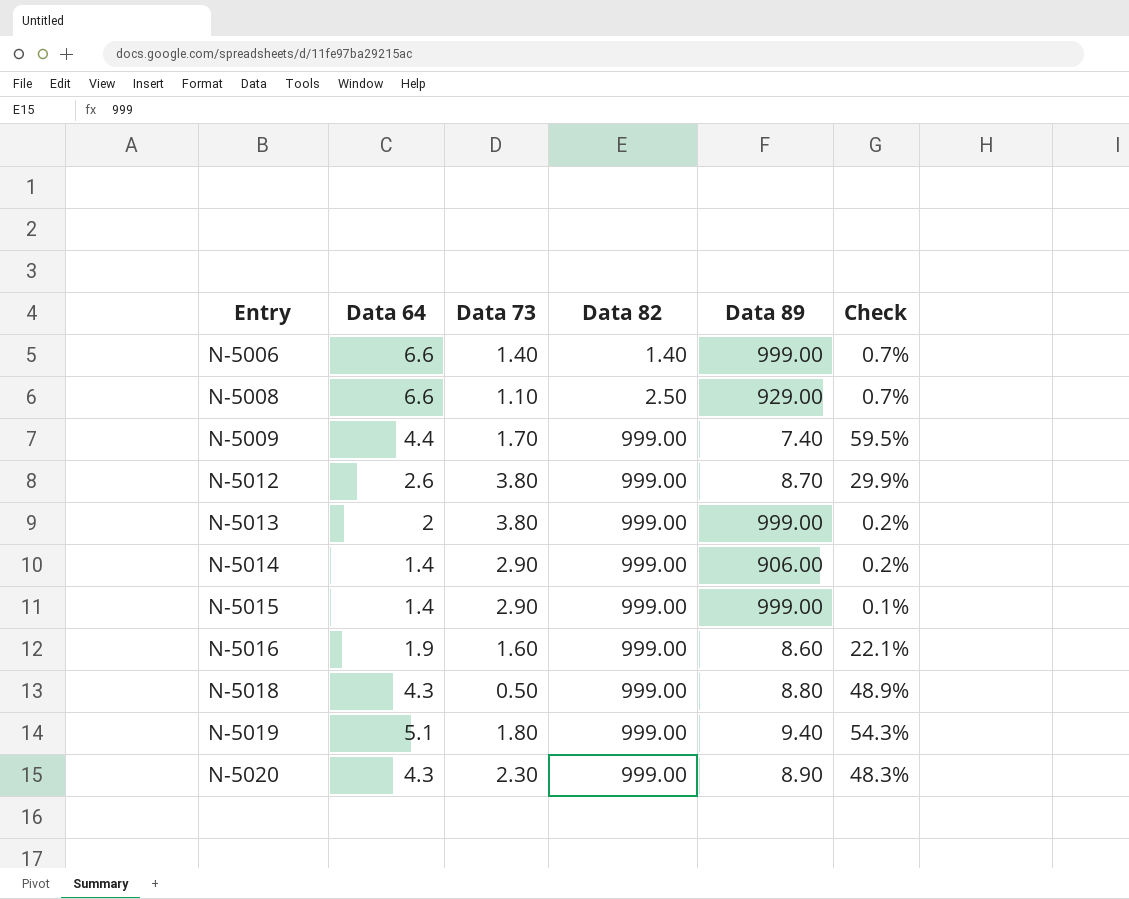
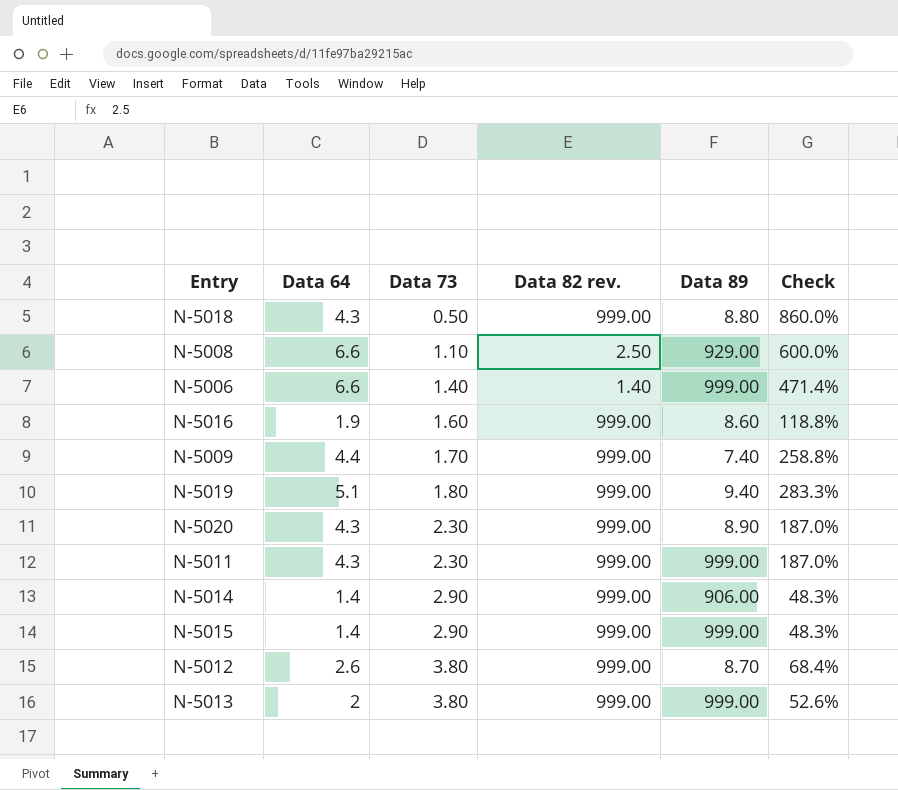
row order: Entry ascending -> Data 73 ascending
column name: Data 82 -> Data 82 rev.
column Check | formula: [Data 64] / [Data 89] -> [Data 64] / [Data 73]
row N-5011: none -> 4.3 | 2.30 | 999.00 | 999.00 | 187.0%

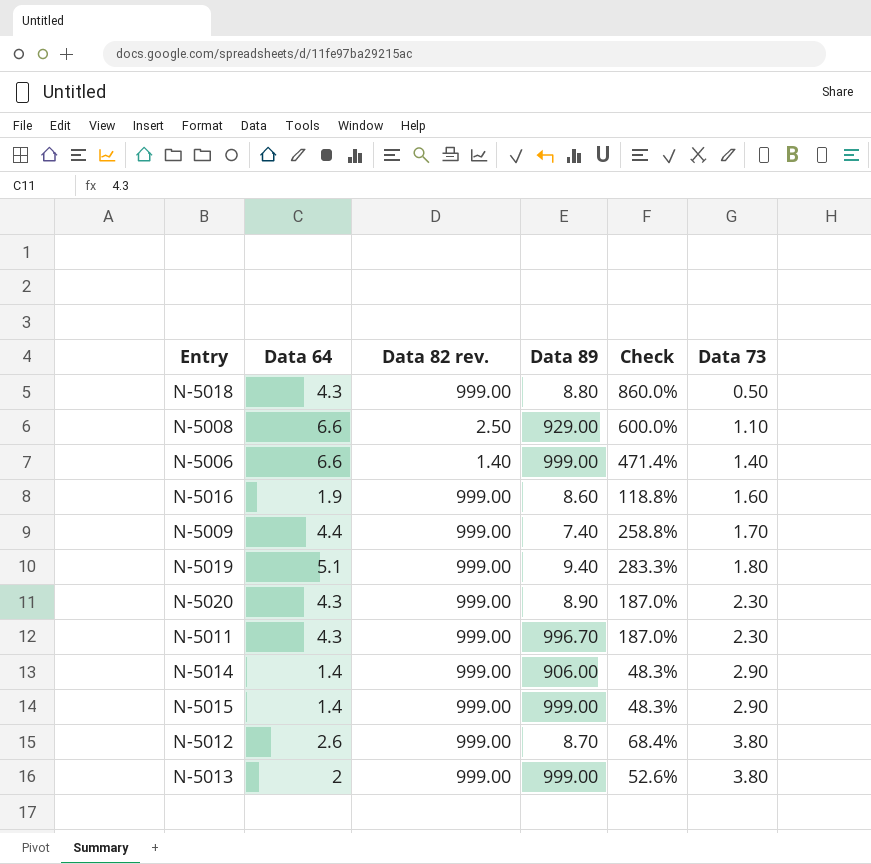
column Data 73 | position: 3 -> 6
N-5011 | Data 89: 999.00 -> 996.70

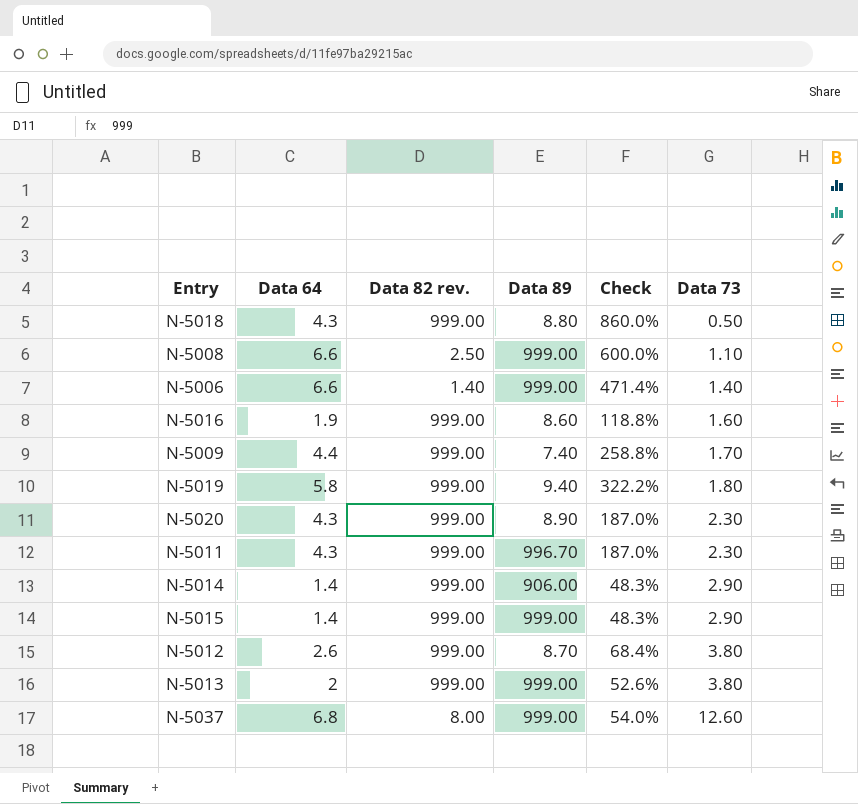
N-5008 | Data 89: 929.00 -> 999.00
N-5019 | Data 64: 5.1 -> 5.8
N-5019 | Check: 283.3% -> 322.2%
row N-5037: none -> 6.8 | 8.00 | 999.00 | 54.0% | 12.60

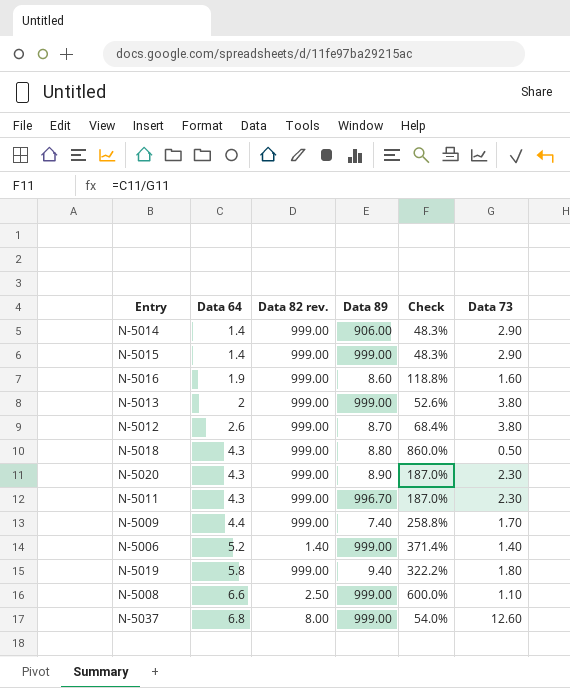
row order: Data 73 ascending -> Data 64 ascending
N-5006 | Data 64: 6.6 -> 5.2
N-5006 | Check: 471.4% -> 371.4%

